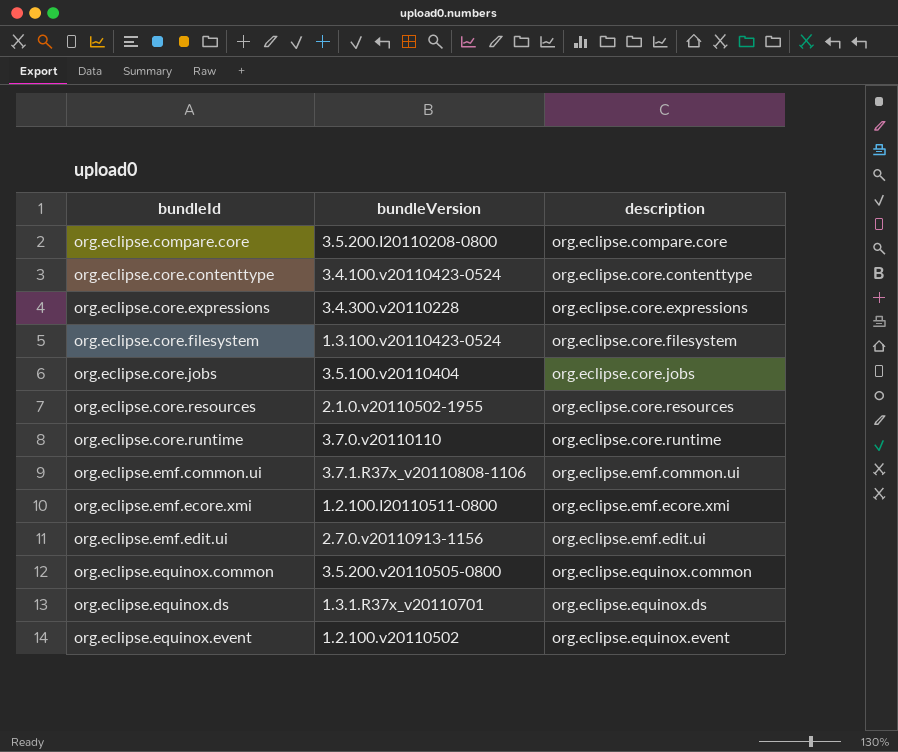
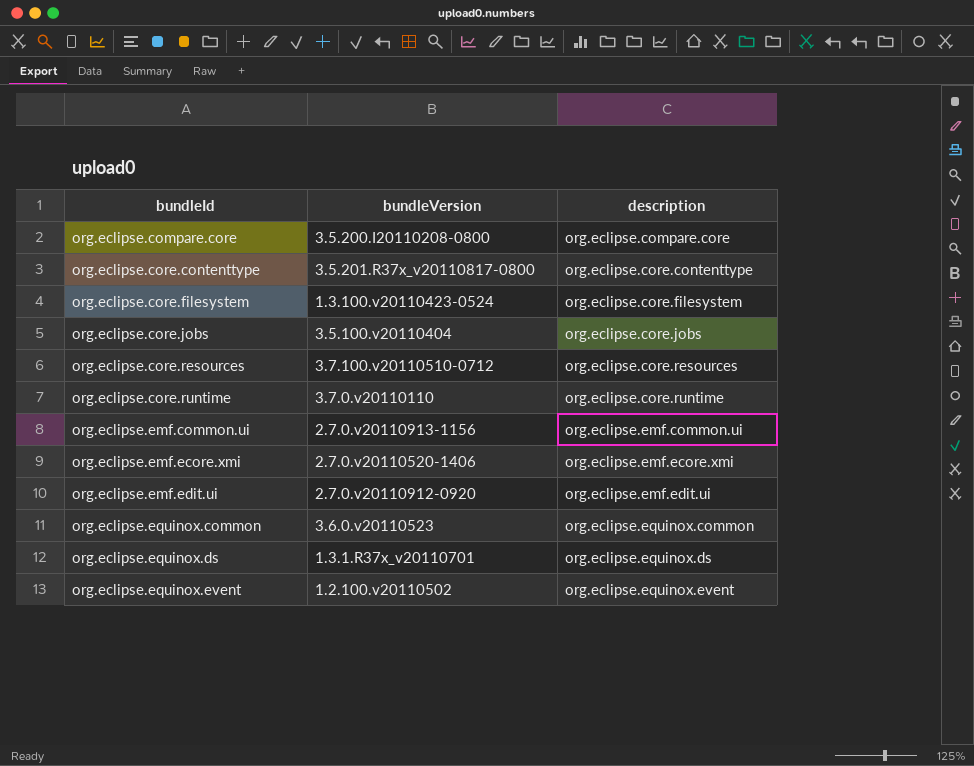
row org.eclipse.core.expressions: 3.4.300.v20110228 | org.eclipse.core.expressions -> none
org.eclipse.core.contenttype | bundleVersion: 3.4.100.v20110423-0524 -> 3.5.201.R37x_v20110817-0800
org.eclipse.core.resources | bundleVersion: 2.1.0.v20110502-1955 -> 3.7.100.v20110510-0712
org.eclipse.emf.common.ui | bundleVersion: 3.7.1.R37x_v20110808-1106 -> 2.7.0.v20110913-1156
org.eclipse.emf.ecore.xmi | bundleVersion: 1.2.100.I20110511-0800 -> 2.7.0.v20110520-1406
org.eclipse.emf.edit.ui | bundleVersion: 2.7.0.v20110913-1156 -> 2.7.0.v20110912-0920
org.eclipse.equinox.common | bundleVersion: 3.5.200.v20110505-0800 -> 3.6.0.v20110523

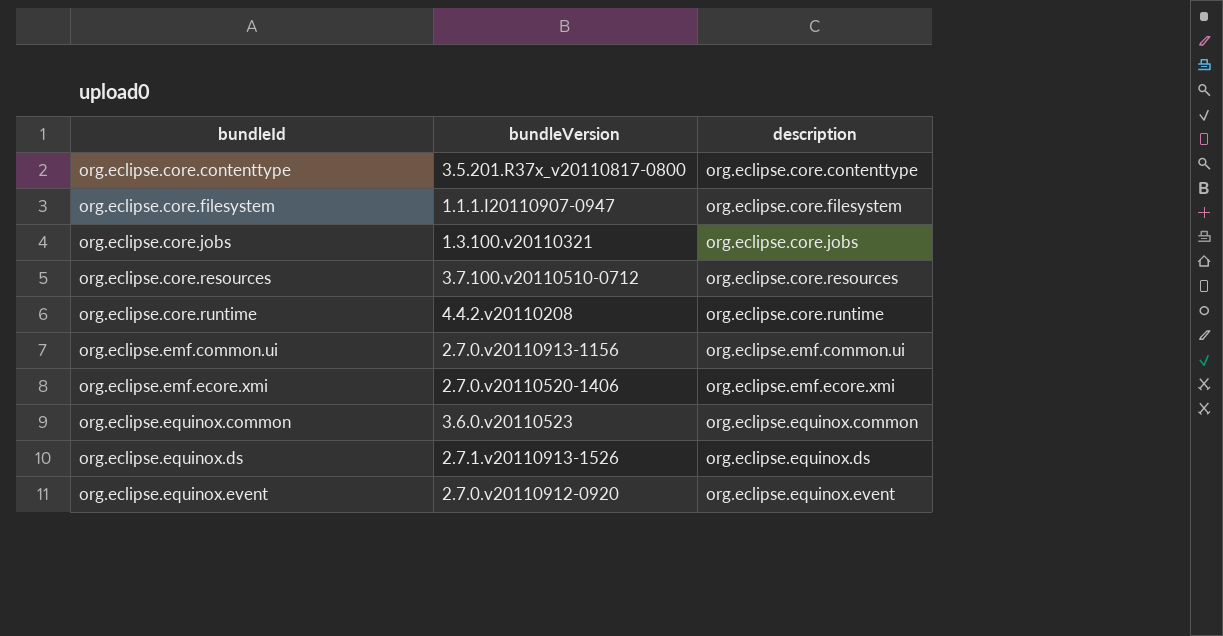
row org.eclipse.compare.core: 3.5.200.I20110208-0800 | org.eclipse.compare.core -> none
row org.eclipse.emf.edit.ui: 2.7.0.v20110912-0920 | org.eclipse.emf.edit.ui -> none
org.eclipse.core.filesystem | bundleVersion: 1.3.100.v20110423-0524 -> 1.1.1.I20110907-0947
org.eclipse.core.jobs | bundleVersion: 3.5.100.v20110404 -> 1.3.100.v20110321
org.eclipse.core.runtime | bundleVersion: 3.7.0.v20110110 -> 4.4.2.v20110208
org.eclipse.equinox.ds | bundleVersion: 1.3.1.R37x_v20110701 -> 2.7.1.v20110913-1526
org.eclipse.equinox.event | bundleVersion: 1.2.100.v20110502 -> 2.7.0.v20110912-0920

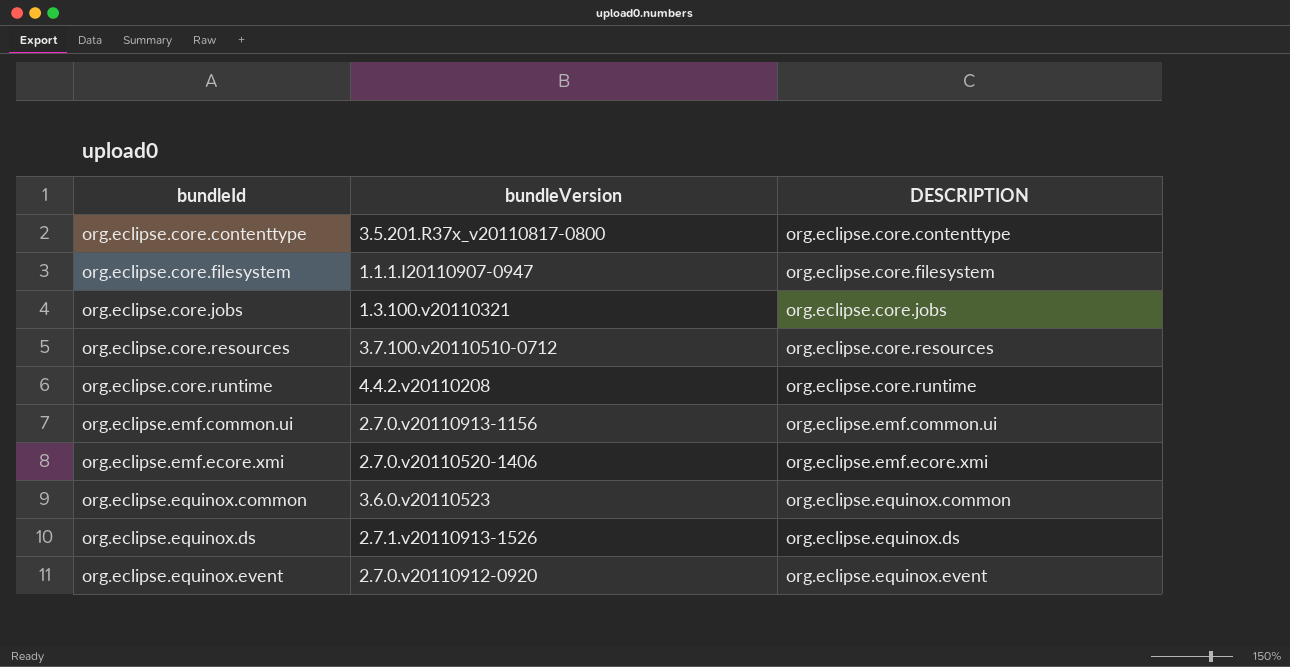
column name: description -> DESCRIPTION

